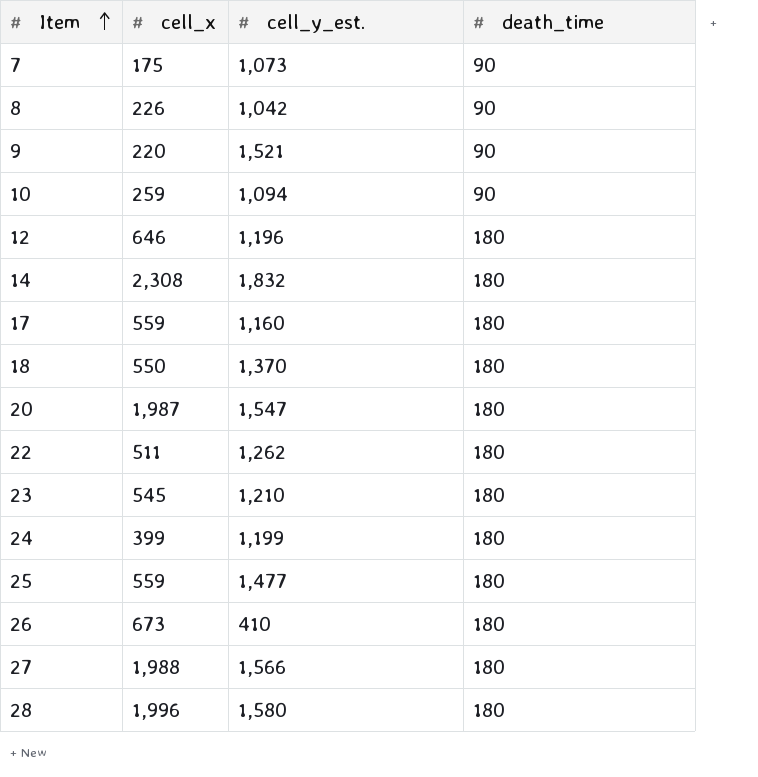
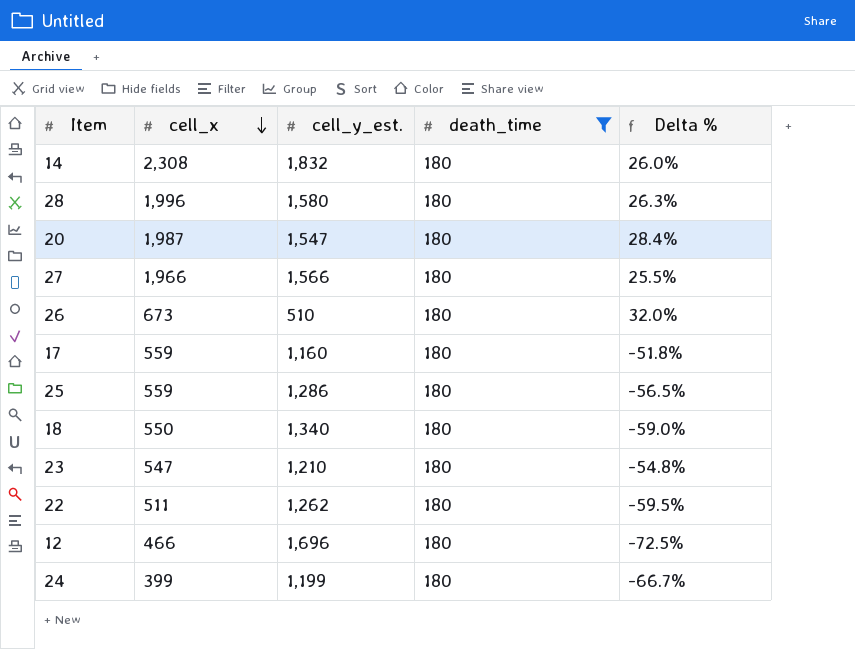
filter: none -> death_time = 180
row order: Item ascending -> cell_x descending
column Delta % | formula: none -> ([cell_x] - [cell_y_est.]) / [cell_y_est.]
27 | cell_x: 1,988 -> 1,966
26 | cell_y_est.: 410 -> 510
25 | cell_y_est.: 1,477 -> 1,286
18 | cell_y_est.: 1,370 -> 1,340
23 | cell_x: 545 -> 547
12 | cell_x: 646 -> 466
12 | cell_y_est.: 1,196 -> 1,696

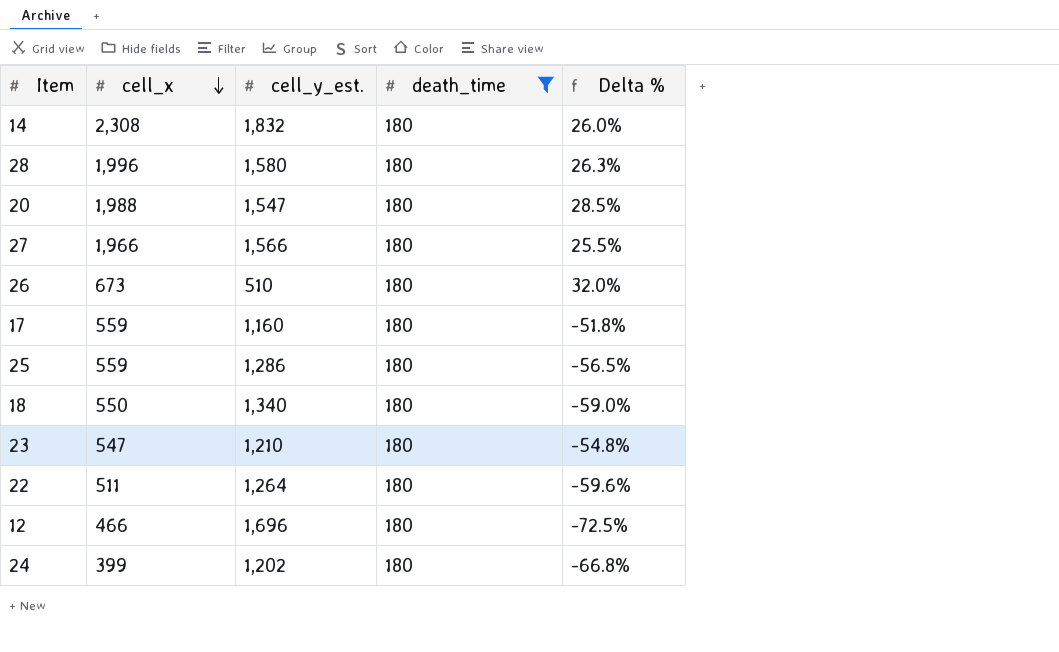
20 | cell_x: 1,987 -> 1,988
20 | Delta %: 28.4% -> 28.5%
22 | cell_y_est.: 1,262 -> 1,264
22 | Delta %: -59.5% -> -59.6%
24 | cell_y_est.: 1,199 -> 1,202
24 | Delta %: -66.7% -> -66.8%

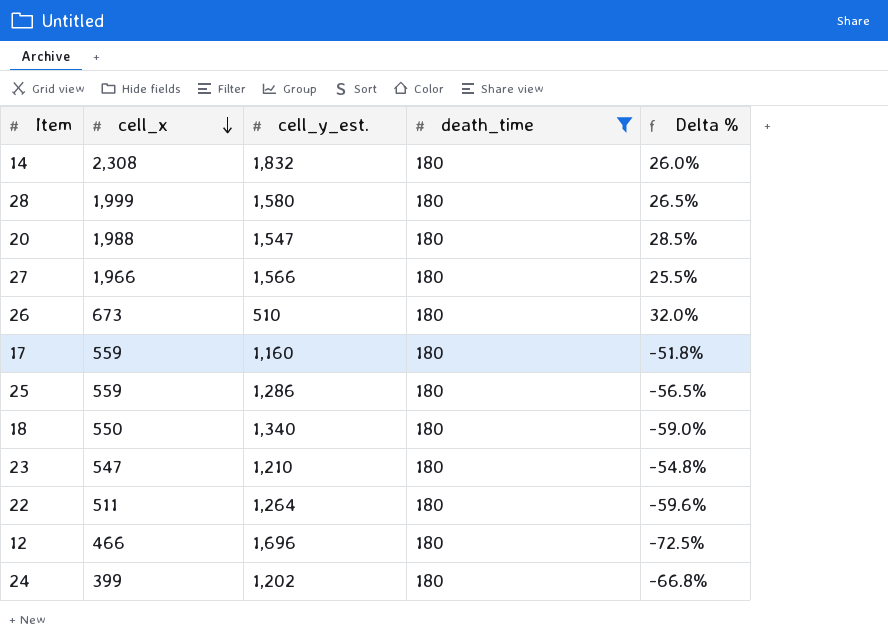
28 | cell_x: 1,996 -> 1,999
28 | Delta %: 26.3% -> 26.5%

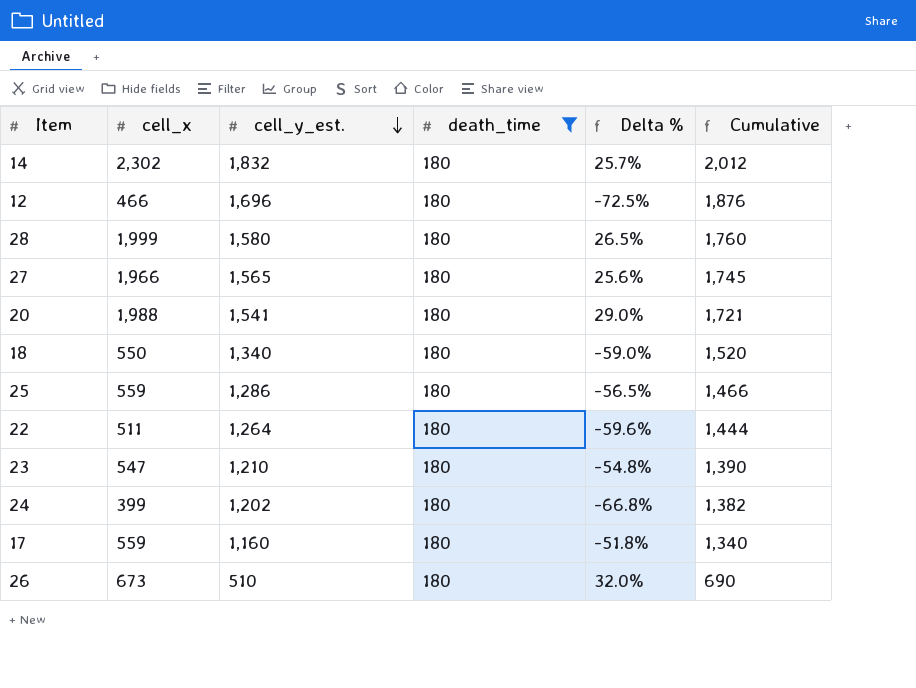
row order: cell_x descending -> cell_y_est. descending
column Cumulative | formula: none -> [cell_y_est.] + [death_time]
14 | cell_x: 2,308 -> 2,302
14 | Delta %: 26.0% -> 25.7%
27 | cell_y_est.: 1,566 -> 1,565
27 | Delta %: 25.5% -> 25.6%
20 | cell_y_est.: 1,547 -> 1,541
20 | Delta %: 28.5% -> 29.0%

